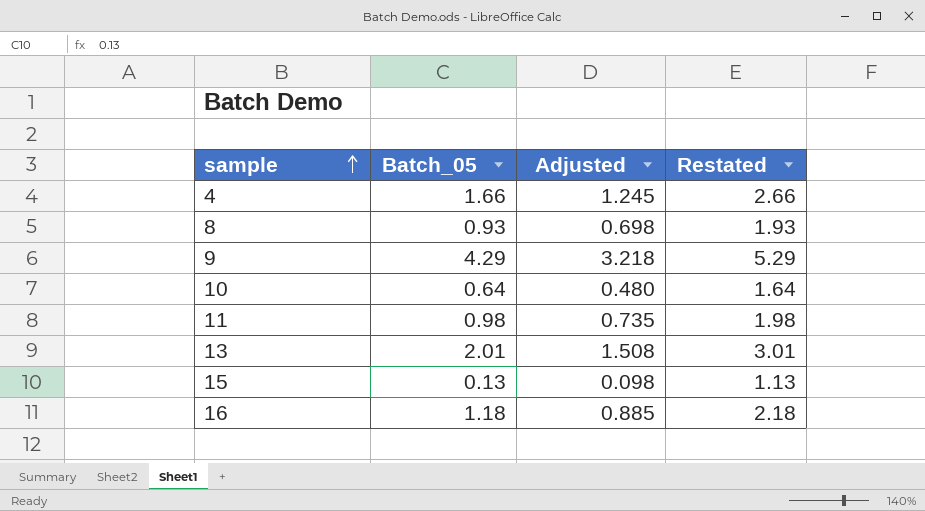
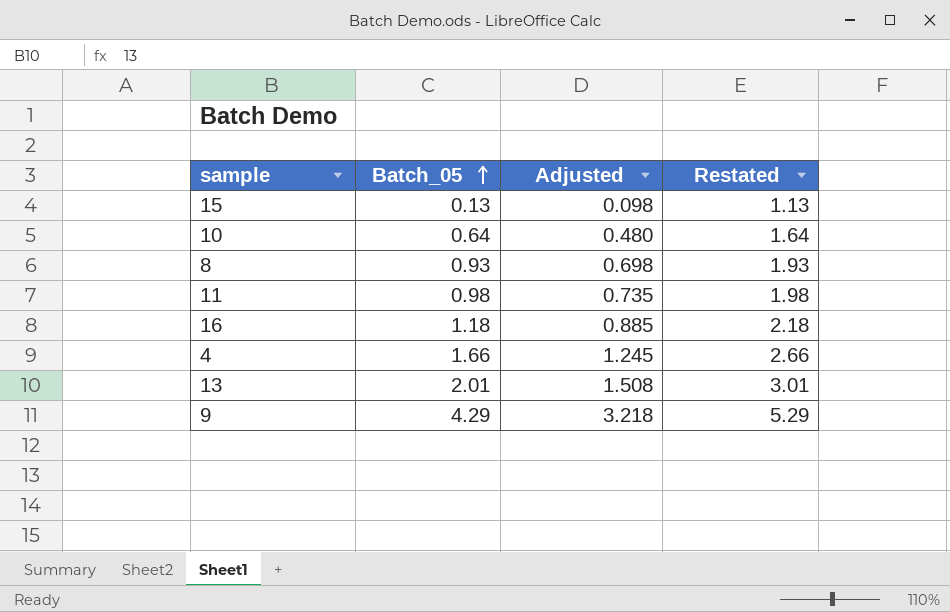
row order: sample ascending -> Batch_05 ascending

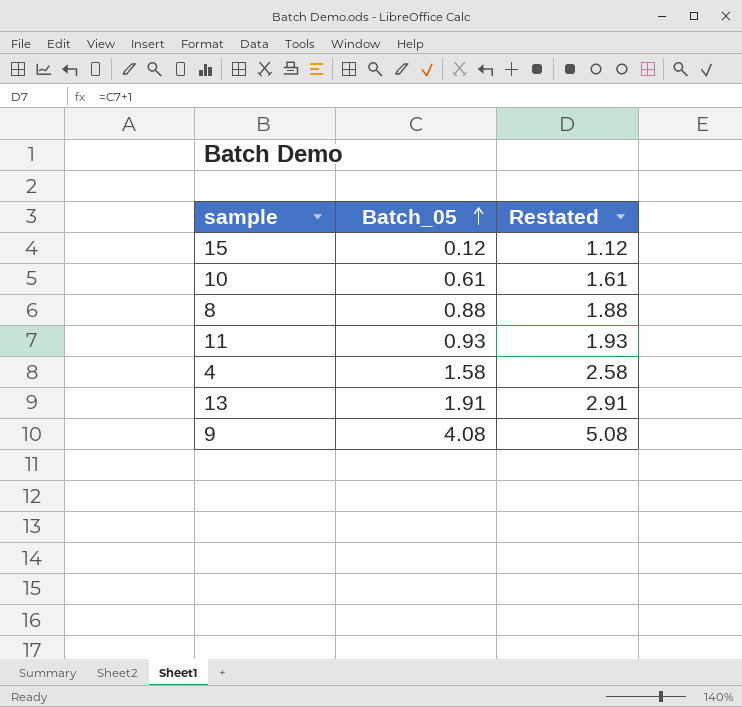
column Adjusted | formula: [Batch_05] * 0.75 -> none
row 16: 1.18 | 0.885 | 2.18 -> none
15 | Batch_05: 0.13 -> 0.12
15 | Restated: 1.13 -> 1.12
10 | Batch_05: 0.64 -> 0.61
10 | Restated: 1.64 -> 1.61
8 | Batch_05: 0.93 -> 0.88
8 | Restated: 1.93 -> 1.88
11 | Batch_05: 0.98 -> 0.93
11 | Restated: 1.98 -> 1.93
4 | Batch_05: 1.66 -> 1.58
4 | Restated: 2.66 -> 2.58
13 | Batch_05: 2.01 -> 1.91
13 | Restated: 3.01 -> 2.91
9 | Batch_05: 4.29 -> 4.08
9 | Restated: 5.29 -> 5.08

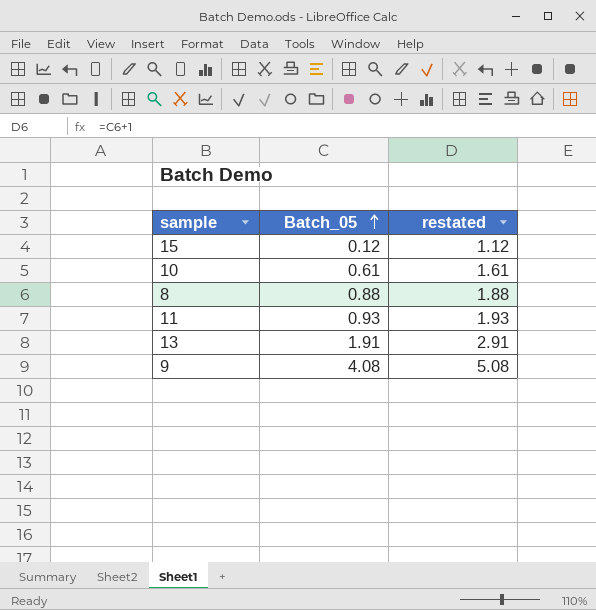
column name: Restated -> restated
row 4: 1.58 | 2.58 -> none

